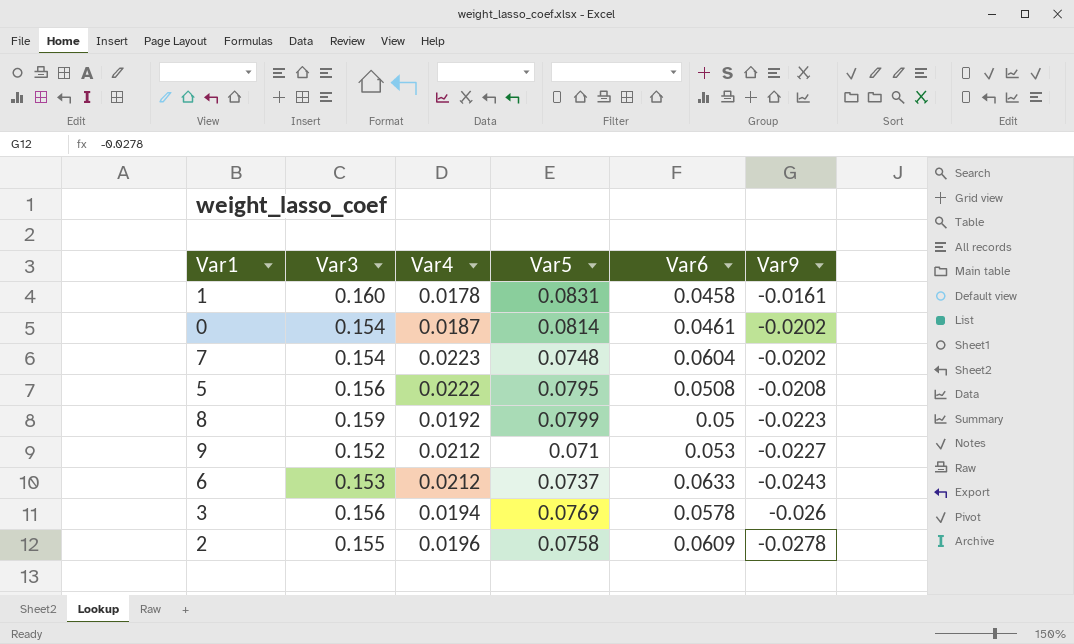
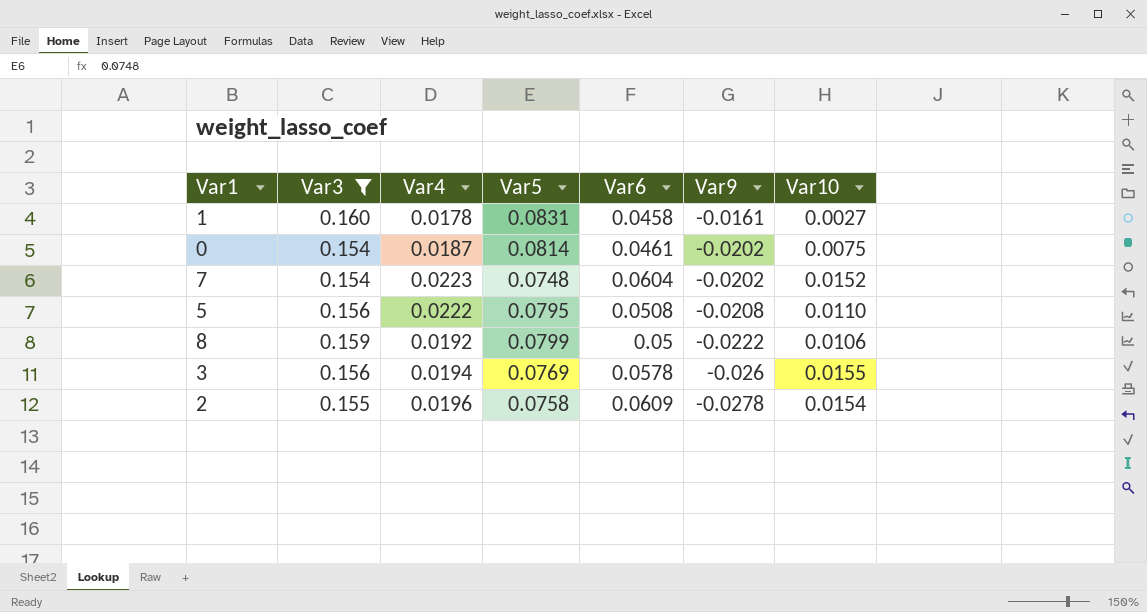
filter: none -> Var3 >= 0.154
column Var10 | position: none -> 7
8 | Var9: -0.0223 -> -0.0222

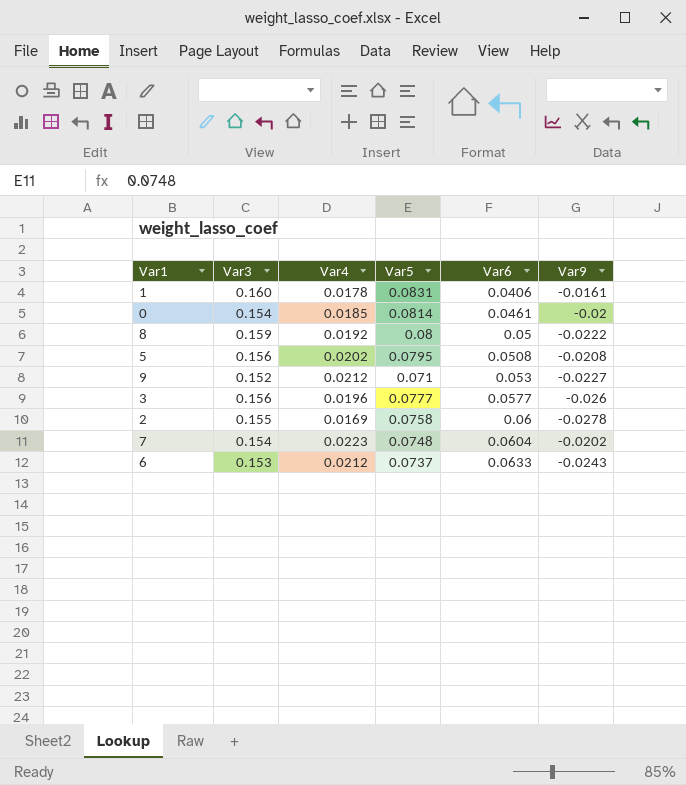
filter: Var3 >= 0.154 -> none
row order: Var9 descending -> Var6 ascending
column Var10 | position: 7 -> none
1 | Var6: 0.0458 -> 0.0406
0 | Var4: 0.0187 -> 0.0185
0 | Var9: -0.0202 -> -0.02
8 | Var5: 0.0799 -> 0.08
5 | Var4: 0.0222 -> 0.0202
3 | Var4: 0.0194 -> 0.0196
3 | Var5: 0.0769 -> 0.0777
3 | Var6: 0.0578 -> 0.0577
2 | Var4: 0.0196 -> 0.0169
2 | Var6: 0.0609 -> 0.06

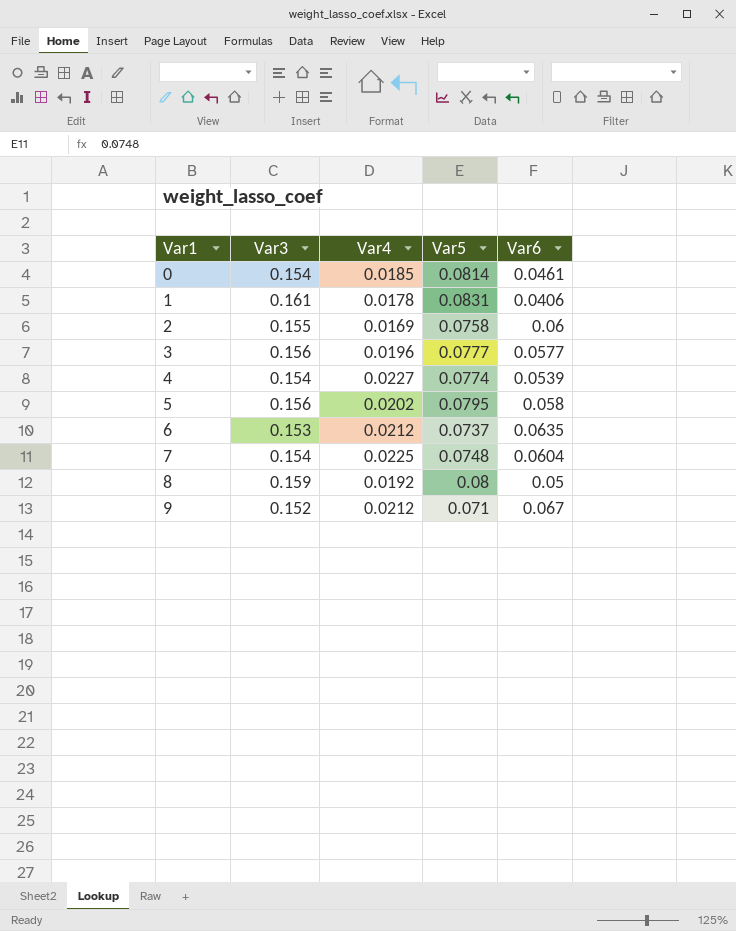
row order: Var6 ascending -> Var1 ascending
column Var9 | position: 6 -> none
1 | Var3: 0.160 -> 0.161
row 4: none -> 0.154 | 0.0227 | 0.0774 | 0.0539
5 | Var6: 0.0508 -> 0.058
6 | Var6: 0.0633 -> 0.0635
7 | Var4: 0.0223 -> 0.0225
9 | Var6: 0.053 -> 0.067

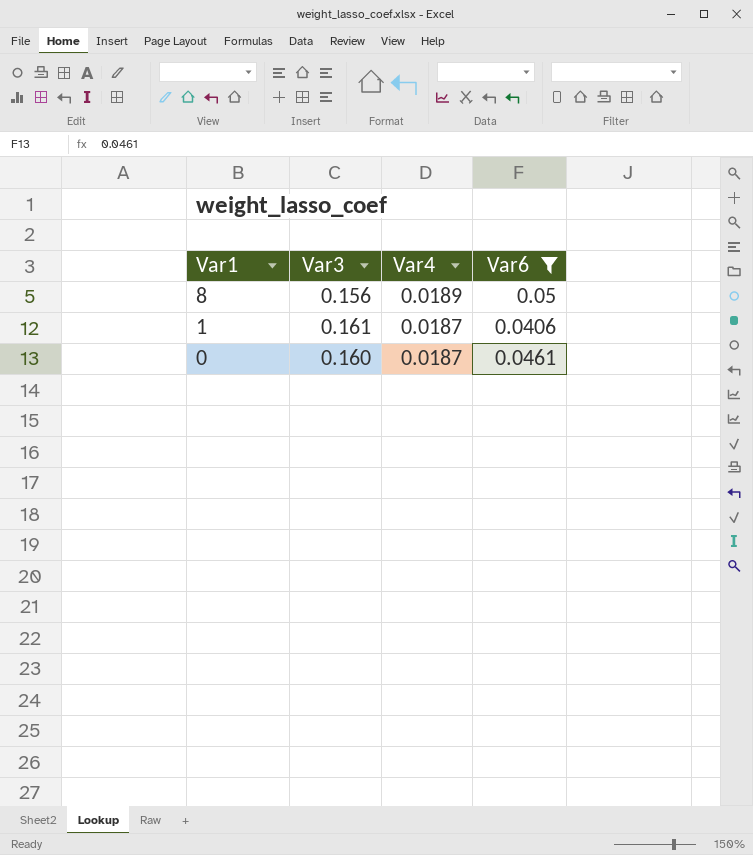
filter: none -> Var6 <= 0.05
row order: Var1 ascending -> Var1 descending
column Var5 | position: 4 -> none
8 | Var3: 0.159 -> 0.156
8 | Var4: 0.0192 -> 0.0189
1 | Var4: 0.0178 -> 0.0187
0 | Var3: 0.154 -> 0.160
0 | Var4: 0.0185 -> 0.0187

